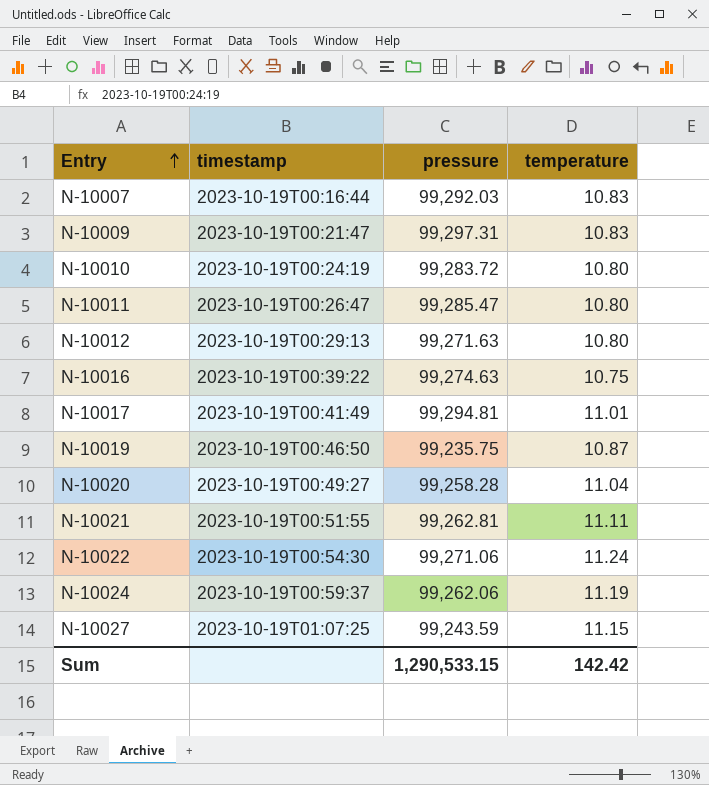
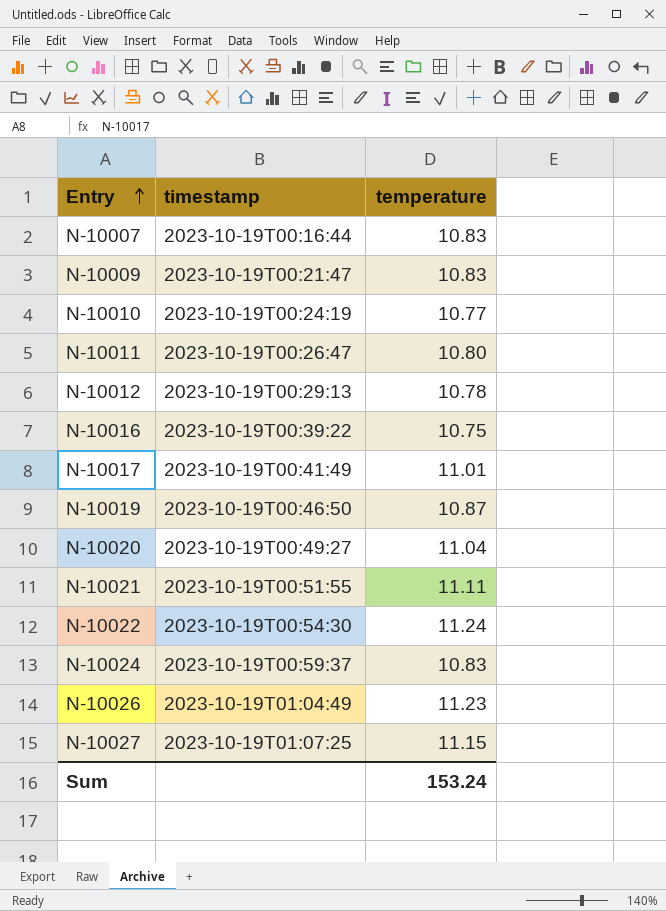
column pressure | position: 3 -> none
N-10010 | temperature: 10.80 -> 10.77
N-10012 | temperature: 10.80 -> 10.78
N-10024 | temperature: 11.19 -> 10.83
row N-10026: none -> 2023-10-19T01:04:49 | 11.23
Sum | temperature: 142.42 -> 153.24

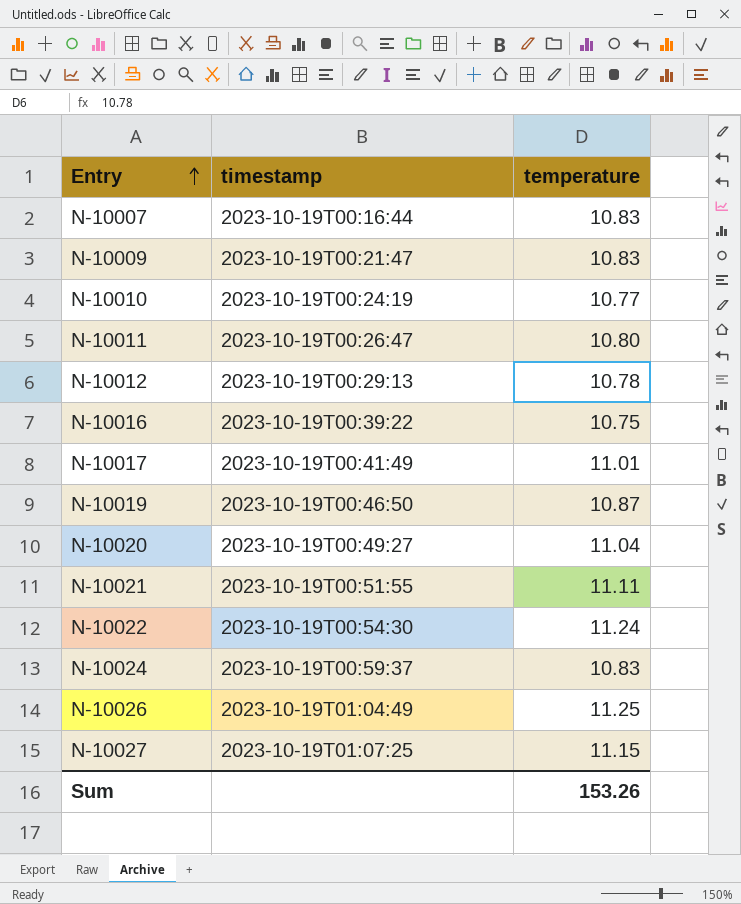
N-10026 | temperature: 11.23 -> 11.25
Sum | temperature: 153.24 -> 153.26

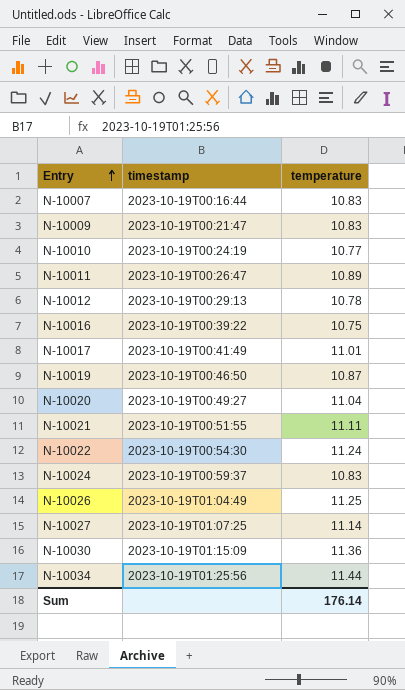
N-10011 | temperature: 10.80 -> 10.89
N-10027 | temperature: 11.15 -> 11.14
row N-10030: none -> 2023-10-19T01:15:09 | 11.36
row N-10034: none -> 2023-10-19T01:25:56 | 11.44
Sum | temperature: 153.26 -> 176.14

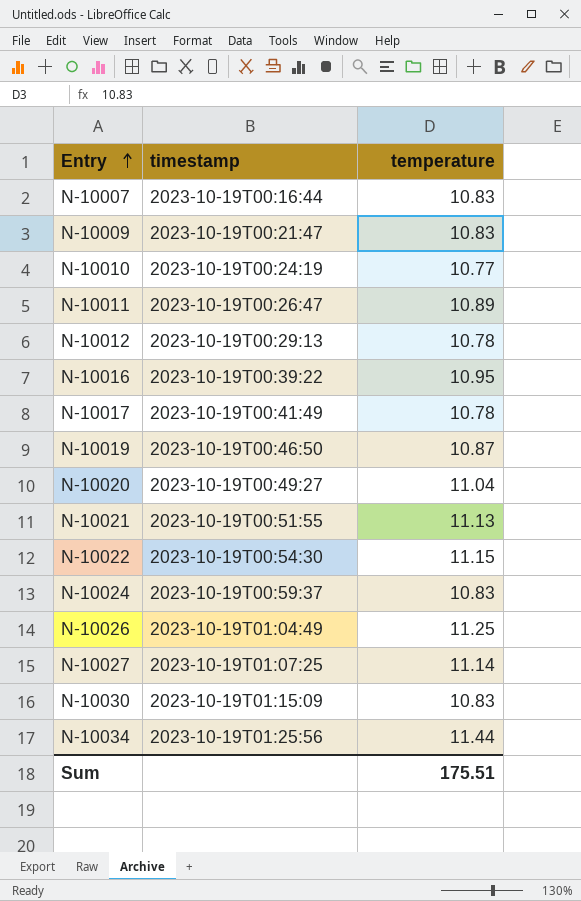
N-10016 | temperature: 10.75 -> 10.95
N-10017 | temperature: 11.01 -> 10.78
N-10021 | temperature: 11.11 -> 11.13
N-10022 | temperature: 11.24 -> 11.15
N-10030 | temperature: 11.36 -> 10.83
Sum | temperature: 176.14 -> 175.51

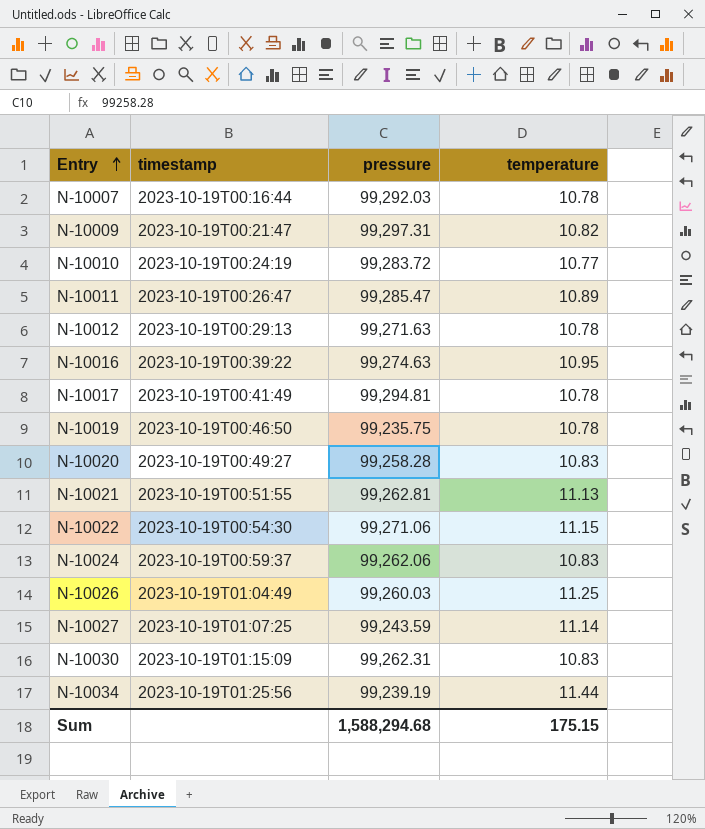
column pressure | position: none -> 3
N-10007 | temperature: 10.83 -> 10.78
N-10009 | temperature: 10.83 -> 10.82
N-10019 | temperature: 10.87 -> 10.78
N-10020 | temperature: 11.04 -> 10.83
Sum | temperature: 175.51 -> 175.15

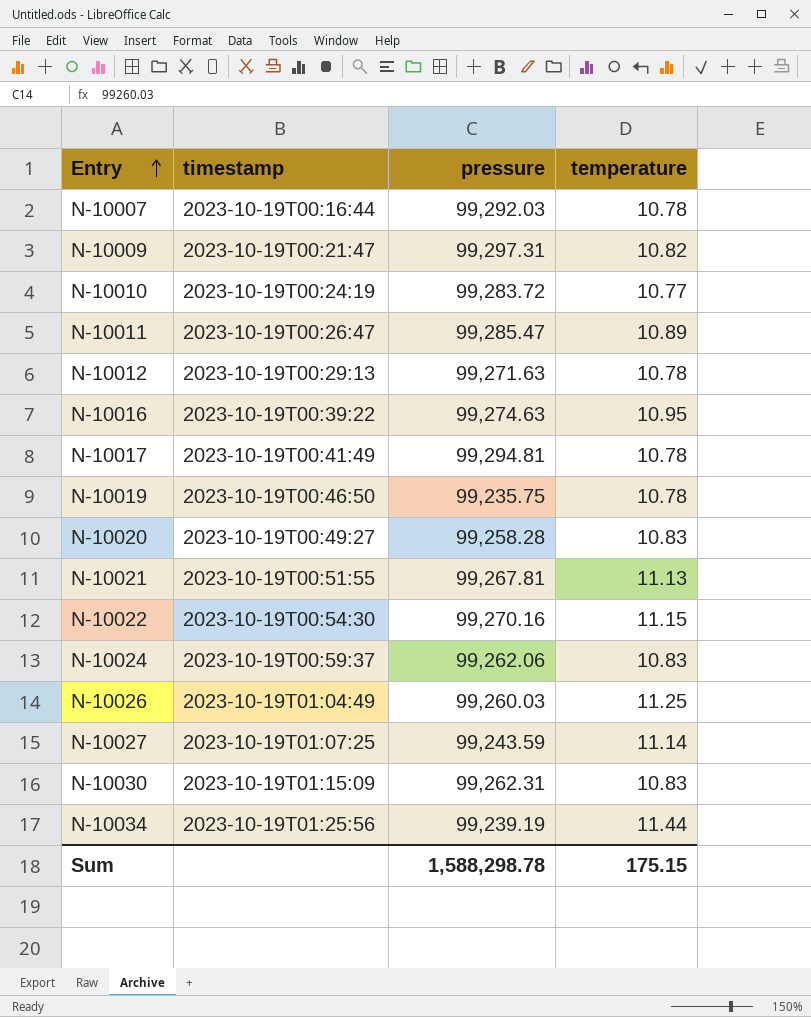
N-10021 | pressure: 99,262.81 -> 99,267.81
N-10022 | pressure: 99,271.06 -> 99,270.16
Sum | pressure: 1,588,294.68 -> 1,588,298.78

